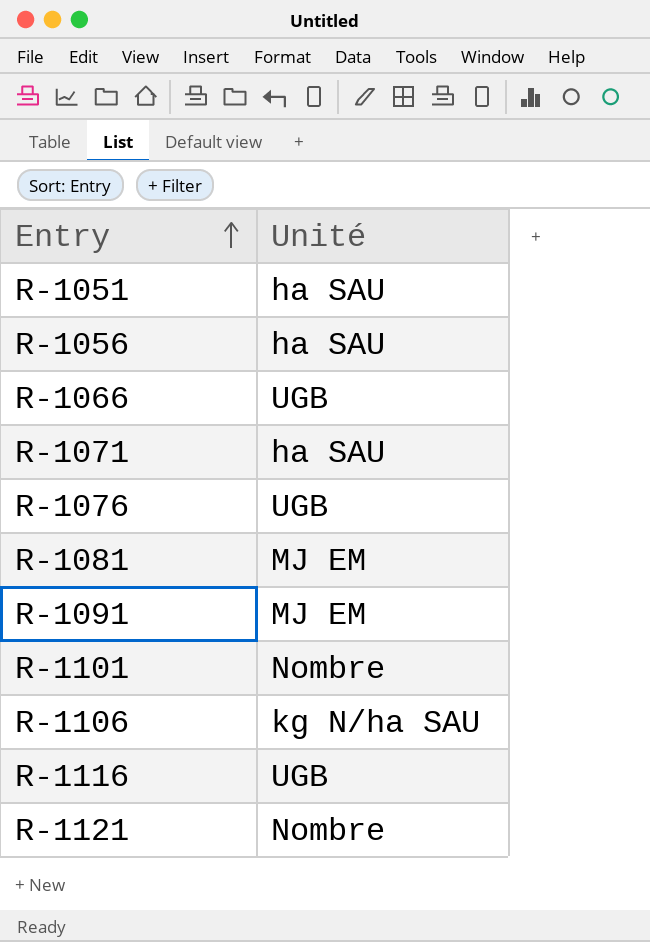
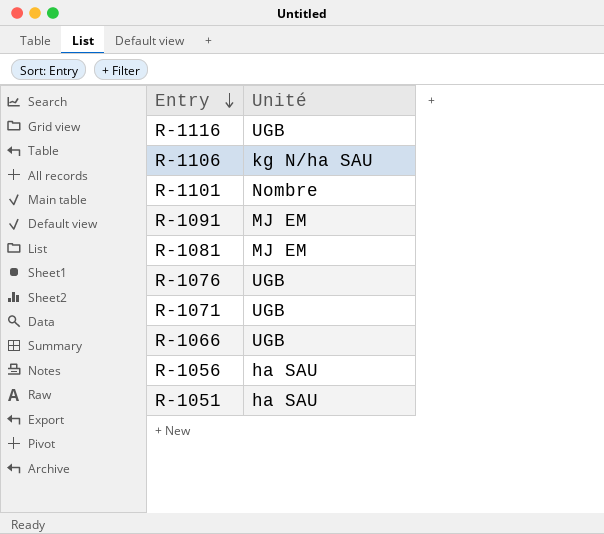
row order: Entry ascending -> Entry descending
row R-1121: Nombre -> none
R-1071 | Unité: ha SAU -> UGB

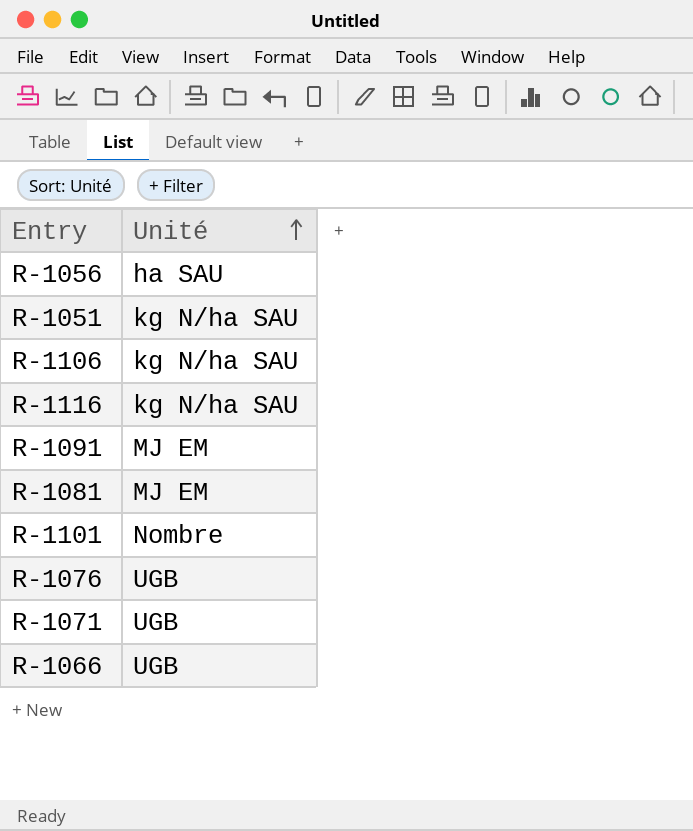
row order: Entry descending -> Unité ascending
R-1051 | Unité: ha SAU -> kg N/ha SAU
R-1116 | Unité: UGB -> kg N/ha SAU

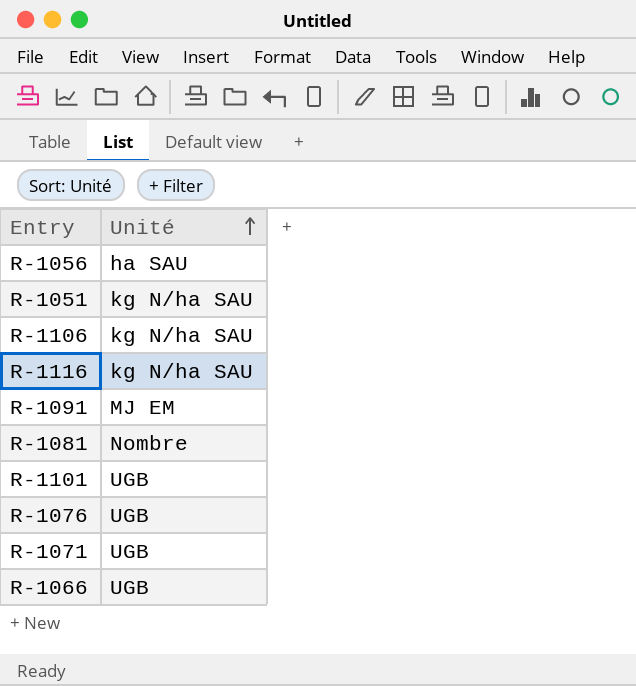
R-1081 | Unité: MJ EM -> Nombre
R-1101 | Unité: Nombre -> UGB

